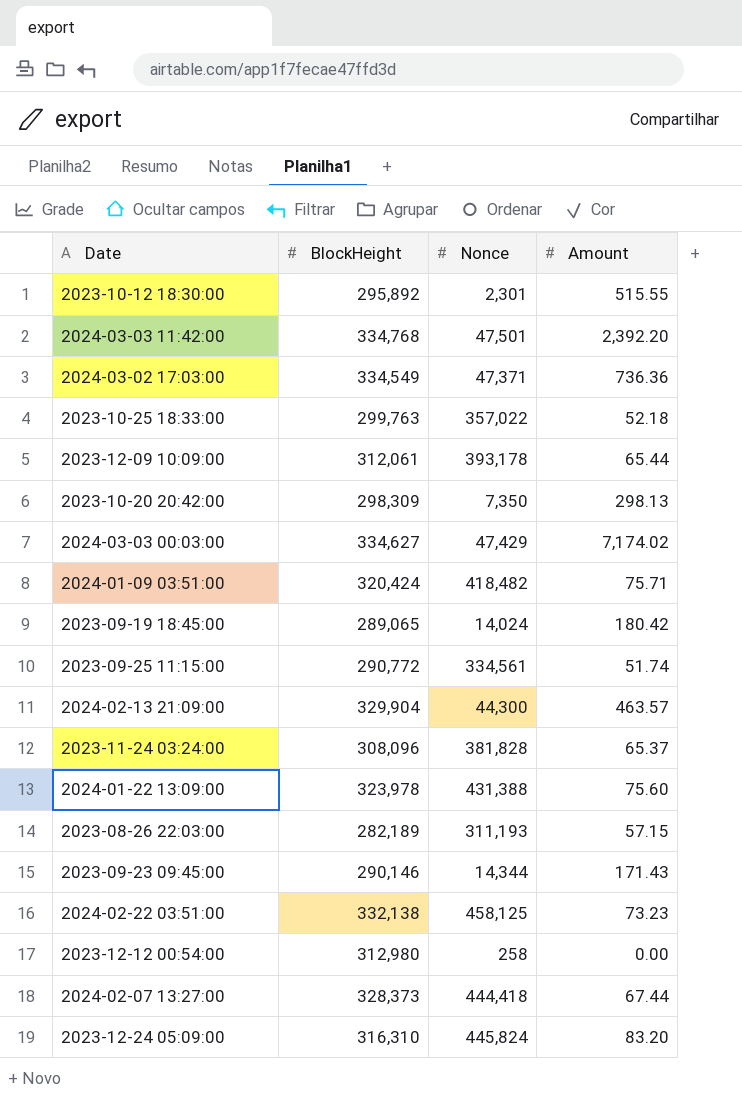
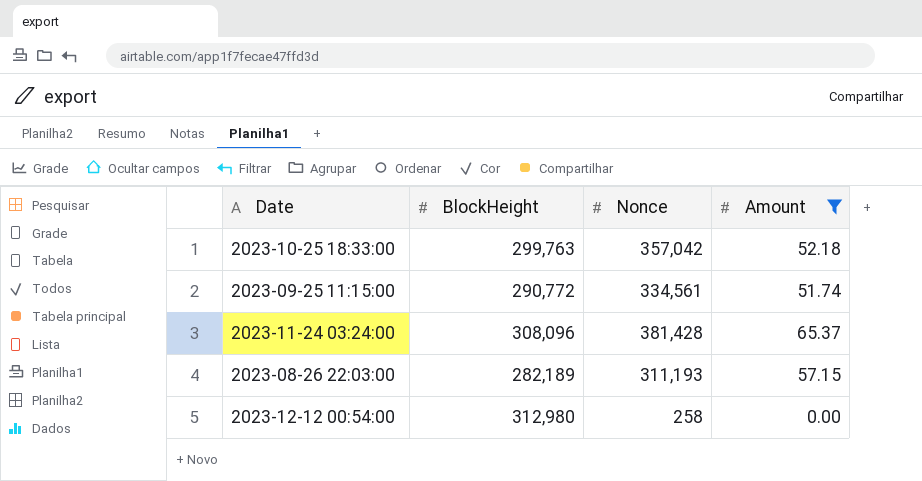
filter: none -> Amount <= 65.37
2023-10-25 18:33:00 | Nonce: 357,022 -> 357,042
2023-11-24 03:24:00 | Nonce: 381,828 -> 381,428

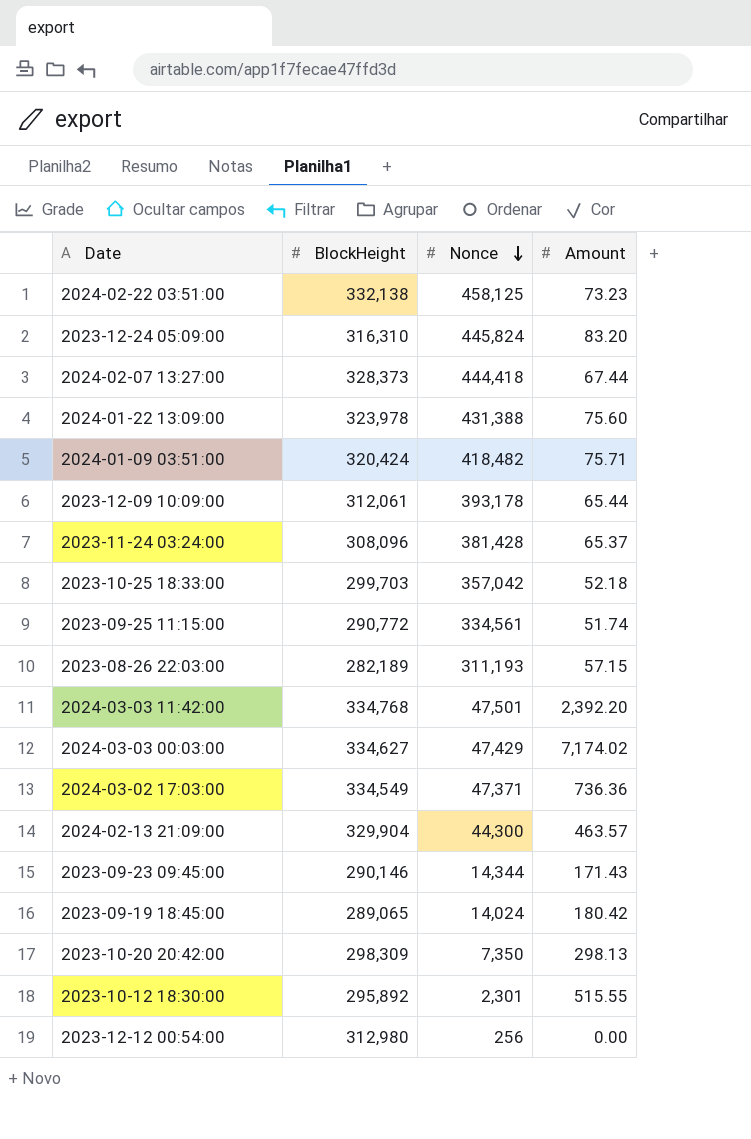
filter: Amount <= 65.37 -> none
row order: none -> Nonce descending
2023-10-25 18:33:00 | BlockHeight: 299,763 -> 299,703
2023-12-12 00:54:00 | Nonce: 258 -> 256

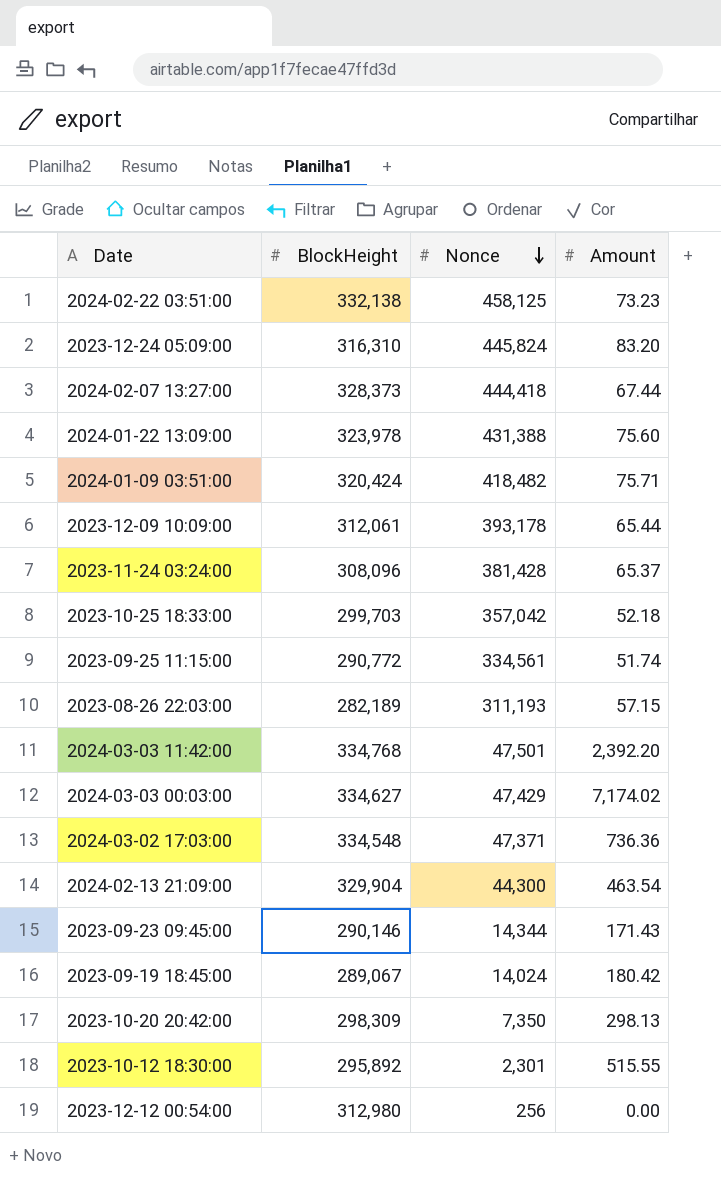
2024-03-02 17:03:00 | BlockHeight: 334,549 -> 334,548
2024-02-13 21:09:00 | Amount: 463.57 -> 463.54
2023-09-19 18:45:00 | BlockHeight: 289,065 -> 289,067

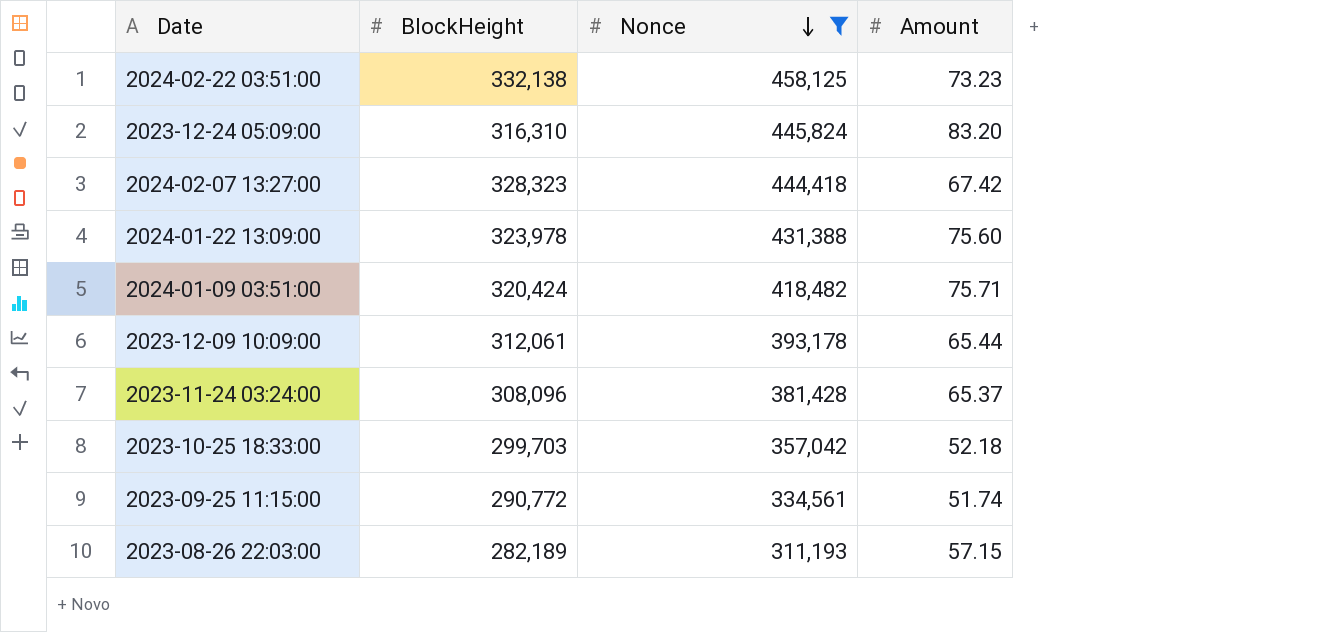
filter: none -> Nonce >= 311,193
2024-02-07 13:27:00 | BlockHeight: 328,373 -> 328,323
2024-02-07 13:27:00 | Amount: 67.44 -> 67.42

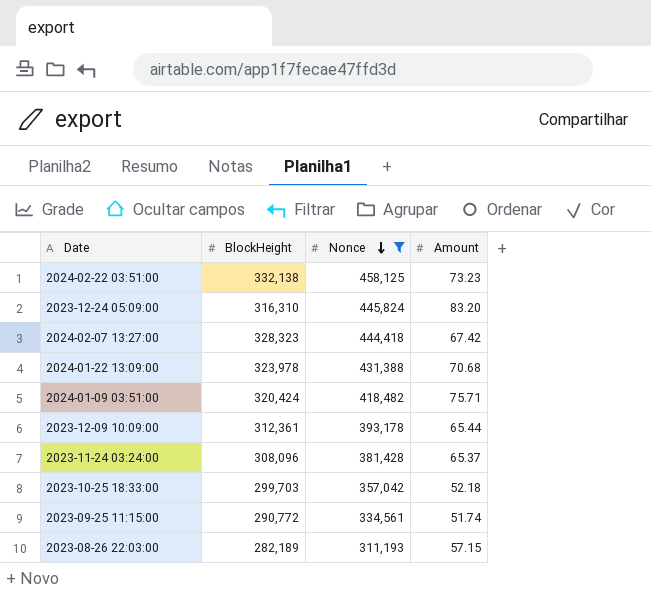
2024-01-22 13:09:00 | Amount: 75.60 -> 70.68
2023-12-09 10:09:00 | BlockHeight: 312,061 -> 312,361

